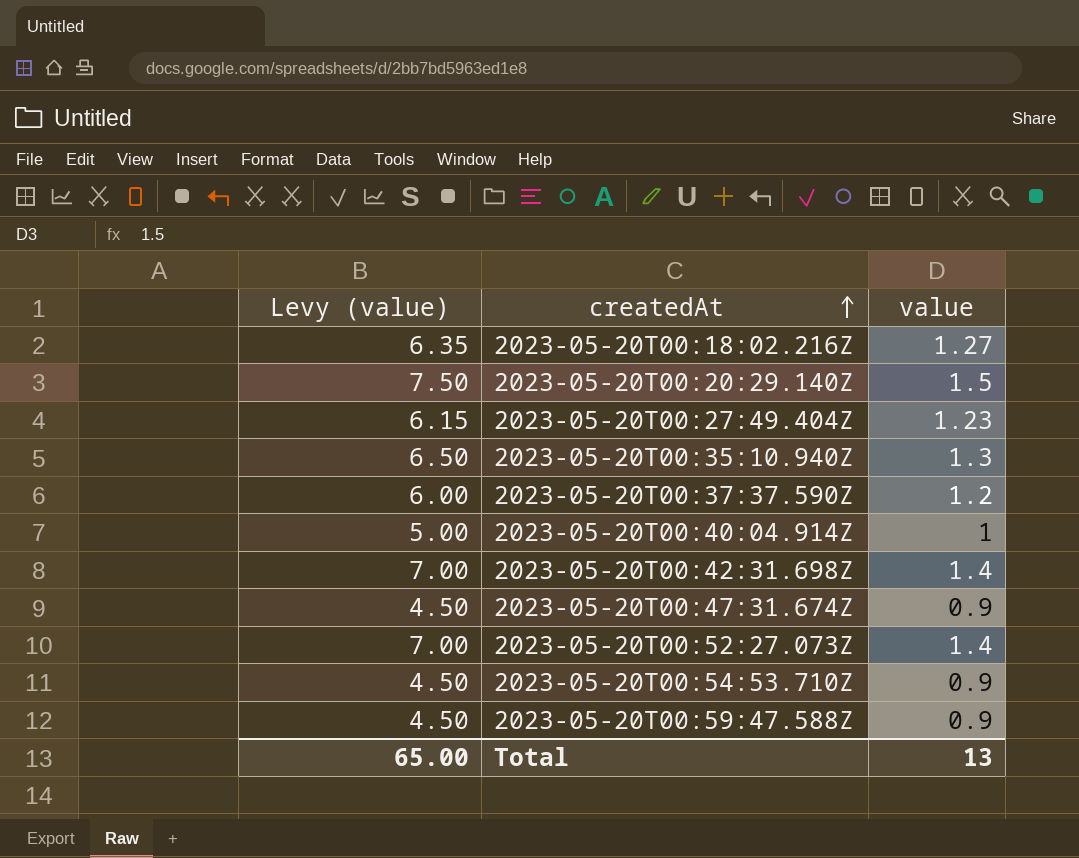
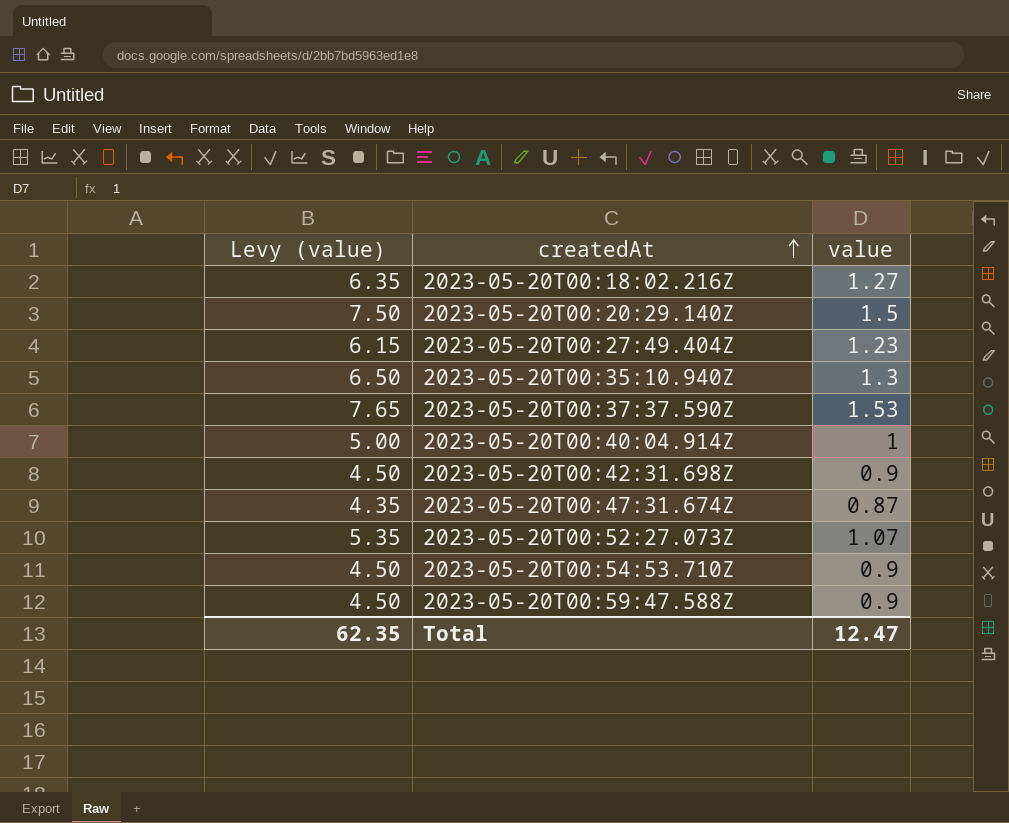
2023-05-20T00:37:37.590Z | Levy (value): 6.00 -> 7.65
2023-05-20T00:37:37.590Z | value: 1.2 -> 1.53
2023-05-20T00:42:31.698Z | Levy (value): 7.00 -> 4.50
2023-05-20T00:42:31.698Z | value: 1.4 -> 0.9
2023-05-20T00:47:31.674Z | Levy (value): 4.50 -> 4.35
2023-05-20T00:47:31.674Z | value: 0.9 -> 0.87
2023-05-20T00:52:27.073Z | Levy (value): 7.00 -> 5.35
2023-05-20T00:52:27.073Z | value: 1.4 -> 1.07
Total | Levy (value): 65.00 -> 62.35
Total | value: 13 -> 12.47

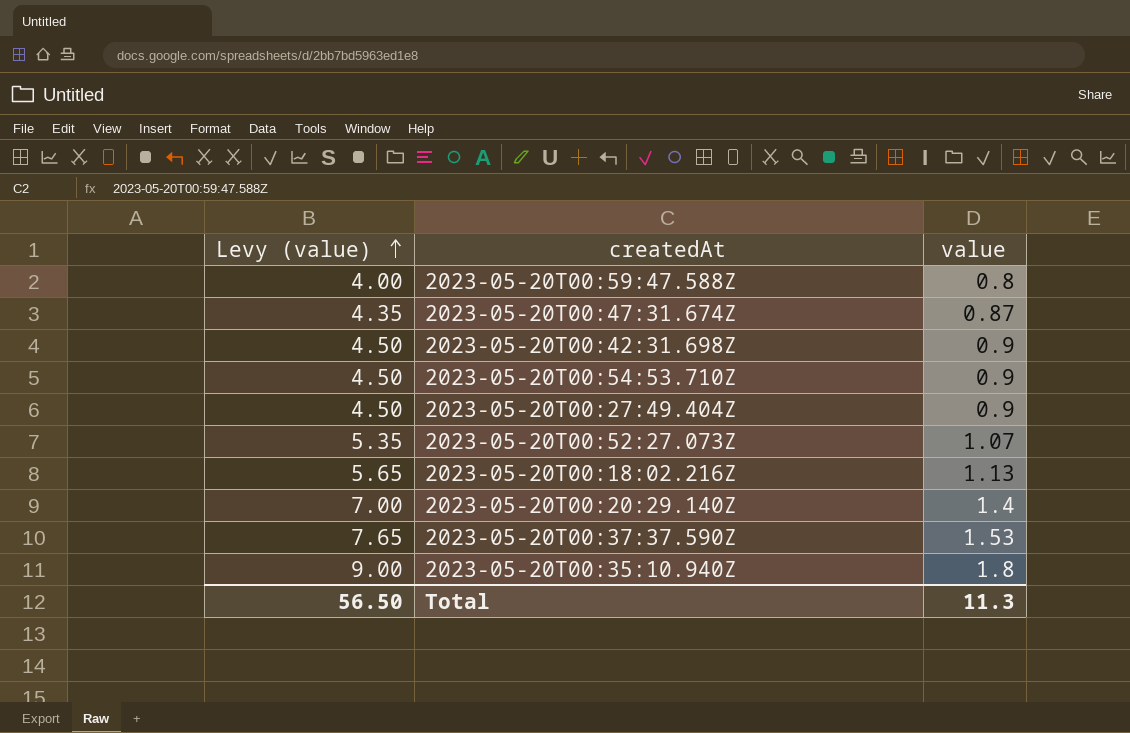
row order: createdAt ascending -> Levy (value) ascending
row 2023-05-20T00:40:04.914Z: 5.00 | 1 -> none
2023-05-20T00:59:47.588Z | Levy (value): 4.50 -> 4.00
2023-05-20T00:59:47.588Z | value: 0.9 -> 0.8
2023-05-20T00:27:49.404Z | Levy (value): 6.15 -> 4.50
2023-05-20T00:27:49.404Z | value: 1.23 -> 0.9
2023-05-20T00:18:02.216Z | Levy (value): 6.35 -> 5.65
2023-05-20T00:18:02.216Z | value: 1.27 -> 1.13
2023-05-20T00:20:29.140Z | Levy (value): 7.50 -> 7.00
2023-05-20T00:20:29.140Z | value: 1.5 -> 1.4
2023-05-20T00:35:10.940Z | Levy (value): 6.50 -> 9.00
2023-05-20T00:35:10.940Z | value: 1.3 -> 1.8
Total | Levy (value): 62.35 -> 56.50
Total | value: 12.47 -> 11.3

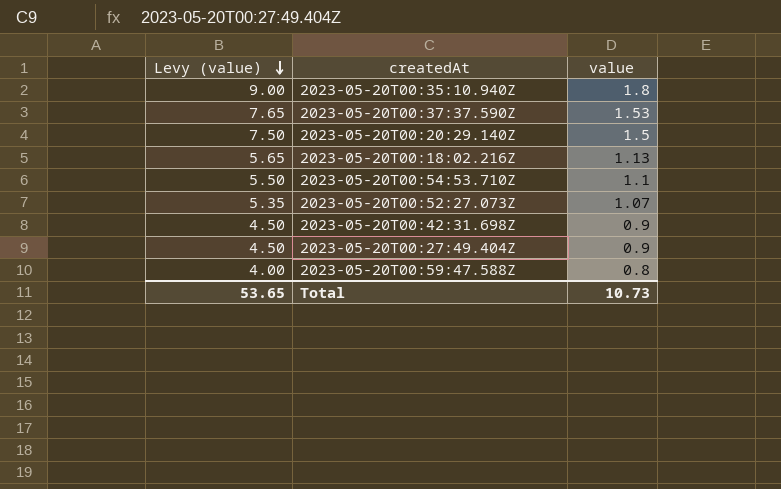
row order: Levy (value) ascending -> Levy (value) descending
row 2023-05-20T00:47:31.674Z: 4.35 | 0.87 -> none
2023-05-20T00:20:29.140Z | Levy (value): 7.00 -> 7.50
2023-05-20T00:20:29.140Z | value: 1.4 -> 1.5
2023-05-20T00:54:53.710Z | Levy (value): 4.50 -> 5.50
2023-05-20T00:54:53.710Z | value: 0.9 -> 1.1
Total | Levy (value): 56.50 -> 53.65
Total | value: 11.3 -> 10.73

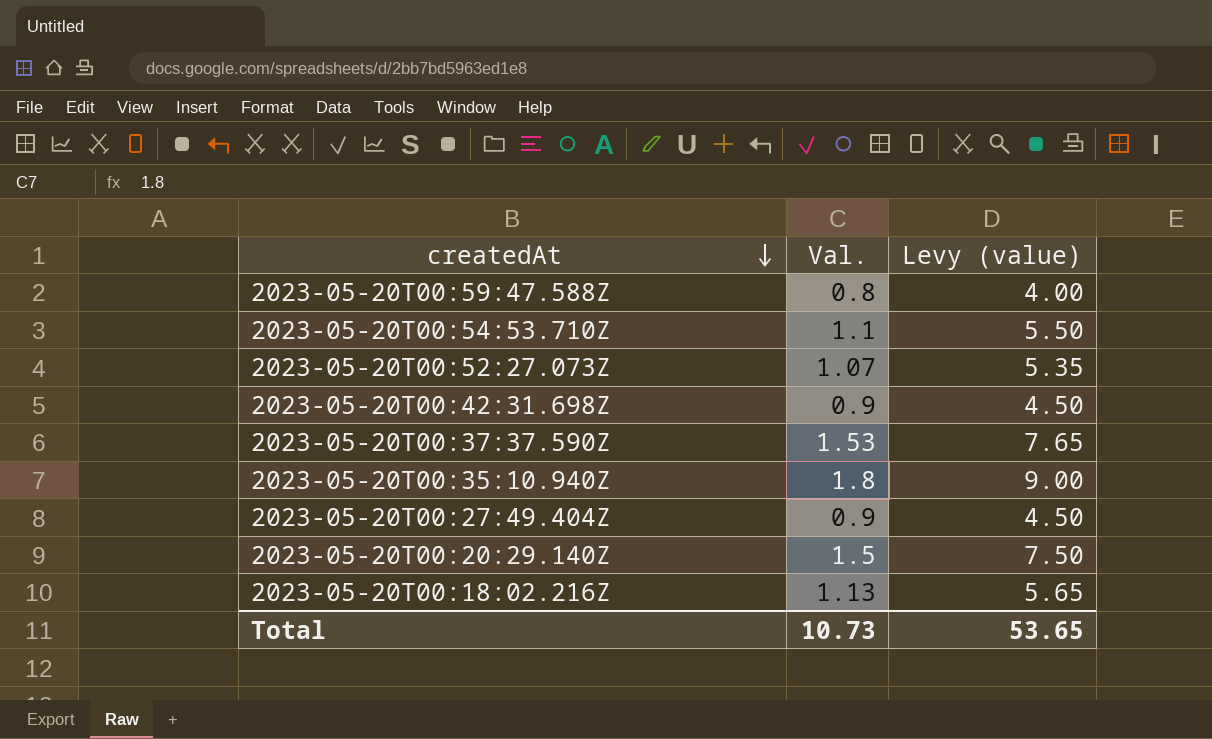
row order: Levy (value) descending -> createdAt descending
column name: value -> Val.
column Levy (value) | position: 1 -> 3

